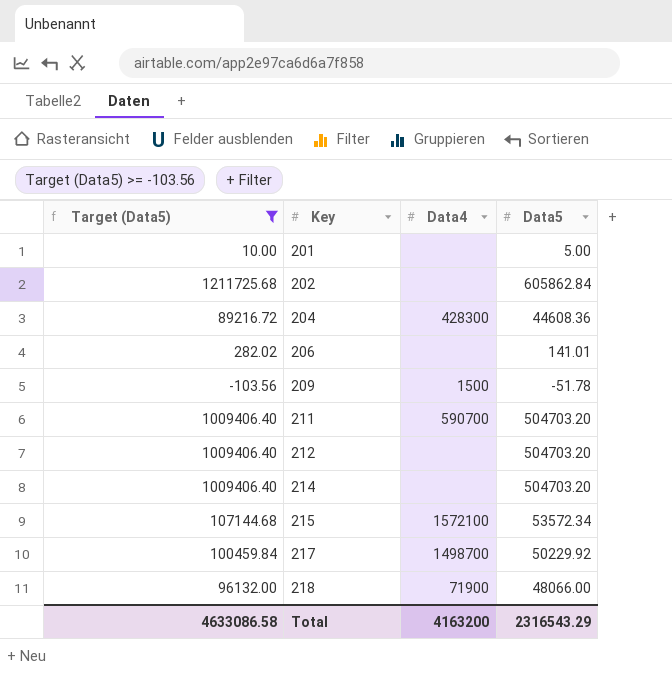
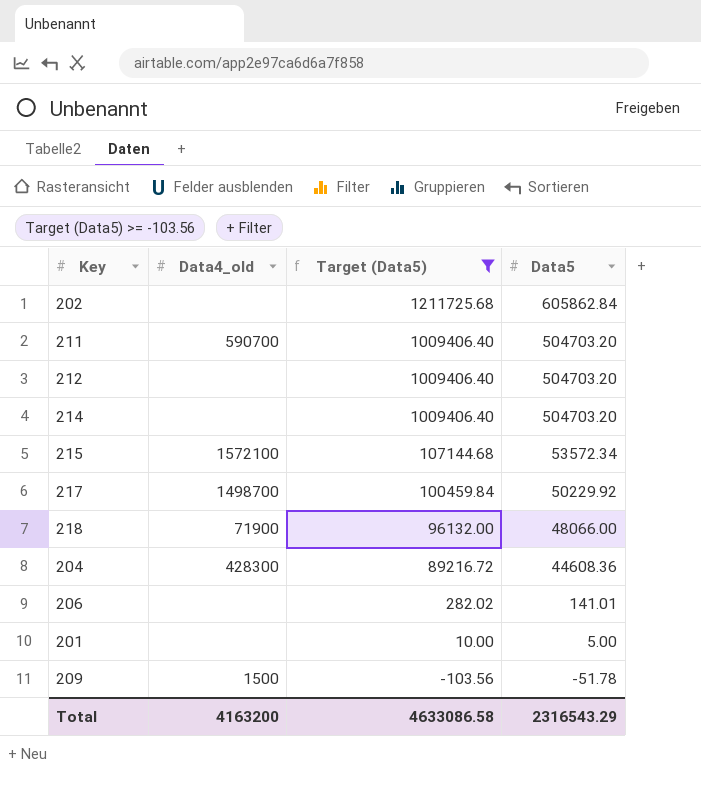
row order: Key ascending -> Target (Data5) descending
column name: Data4 -> Data4_old
column Target (Data5) | position: 1 -> 3

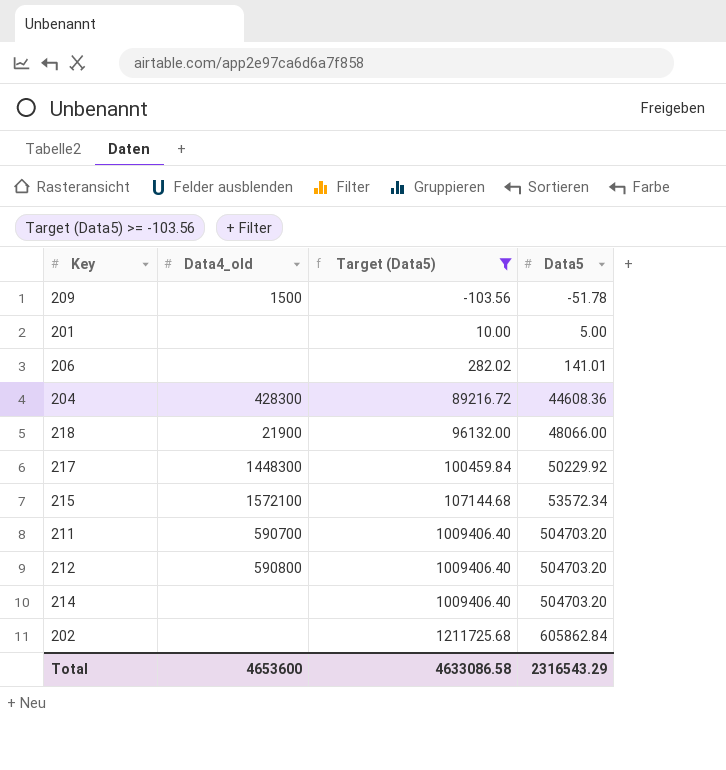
row order: Target (Data5) descending -> Target (Data5) ascending
218 | Data4_old: 71900 -> 21900
217 | Data4_old: 1498700 -> 1448300
212 | Data4_old: none -> 590800
Total | Data4_old: 4163200 -> 4653600

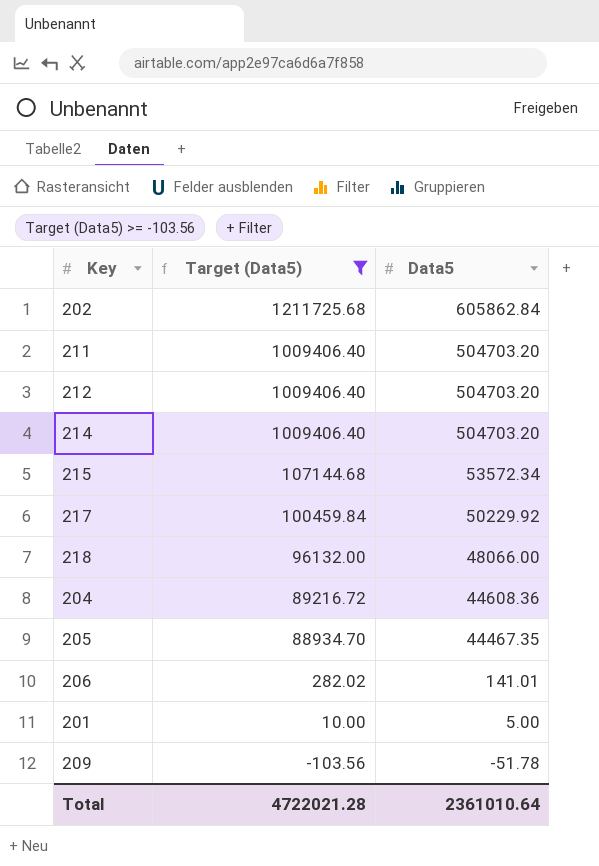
row order: Target (Data5) ascending -> Target (Data5) descending
column Data4_old | position: 2 -> none
row 205: none -> 88934.70 | 44467.35
Total | Target (Data5): 4633086.58 -> 4722021.28
Total | Data5: 2316543.29 -> 2361010.64

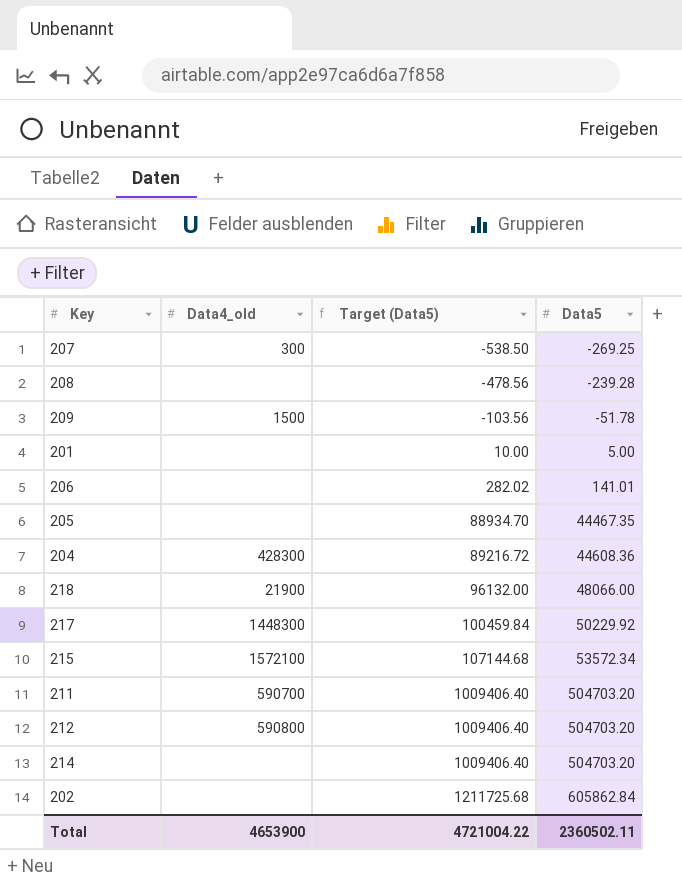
filter: Target (Data5) >= -103.56 -> none
row order: Target (Data5) descending -> Target (Data5) ascending
column Data4_old | position: none -> 2
Total | Target (Data5): 4722021.28 -> 4721004.22
Total | Data5: 2361010.64 -> 2360502.11

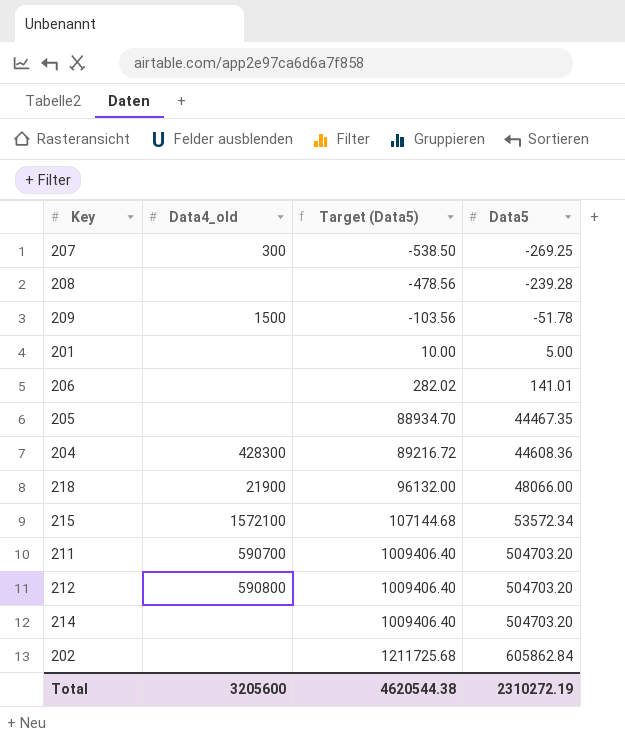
row 217: 1448300 | 100459.84 | 50229.92 -> none
Total | Data4_old: 4653900 -> 3205600
Total | Target (Data5): 4721004.22 -> 4620544.38
Total | Data5: 2360502.11 -> 2310272.19

